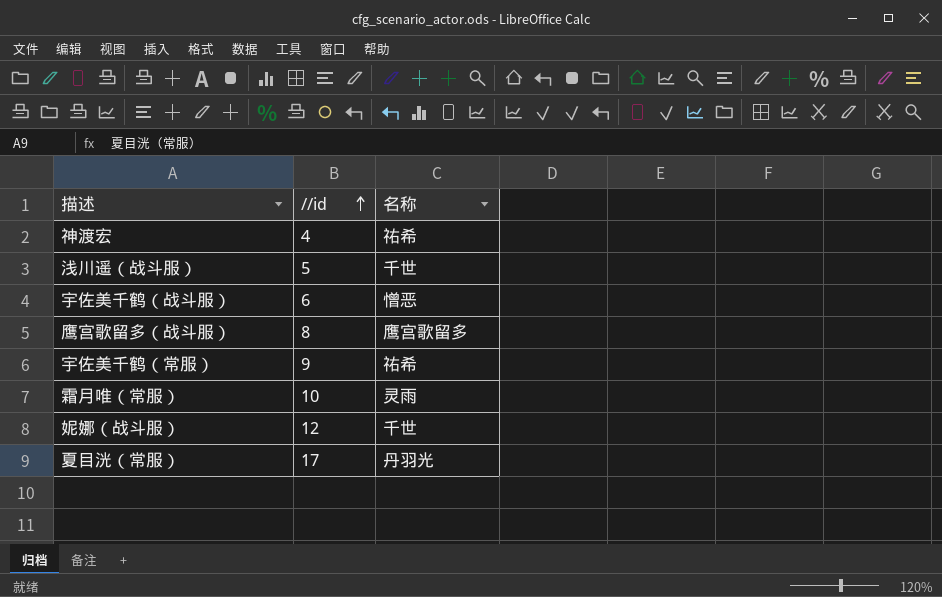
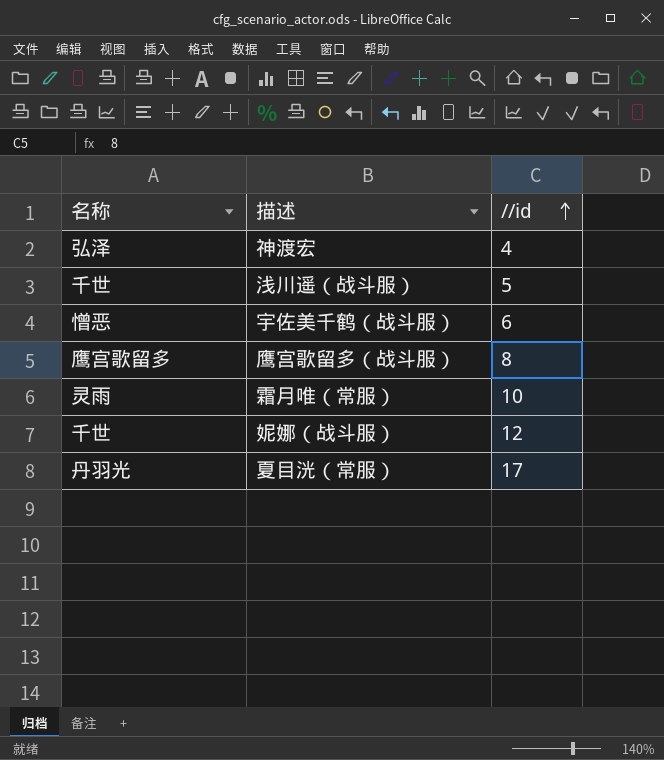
column 名称 | position: 3 -> 1
row 宇佐美千鹤（常服）: 9 | 祐希 -> none
神渡宏 | 名称: 祐希 -> 弘泽

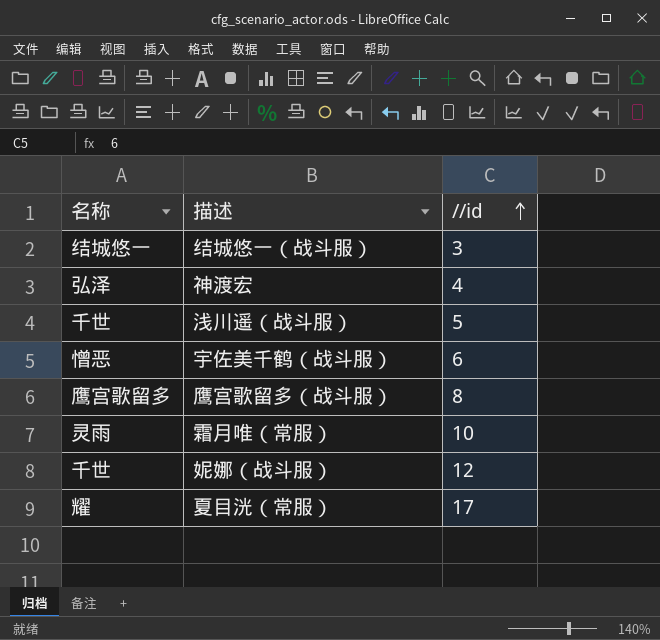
row 结城悠一（战斗服）: none -> 结城悠一 | 3
夏目洸（常服） | 名称: 丹羽光 -> 耀

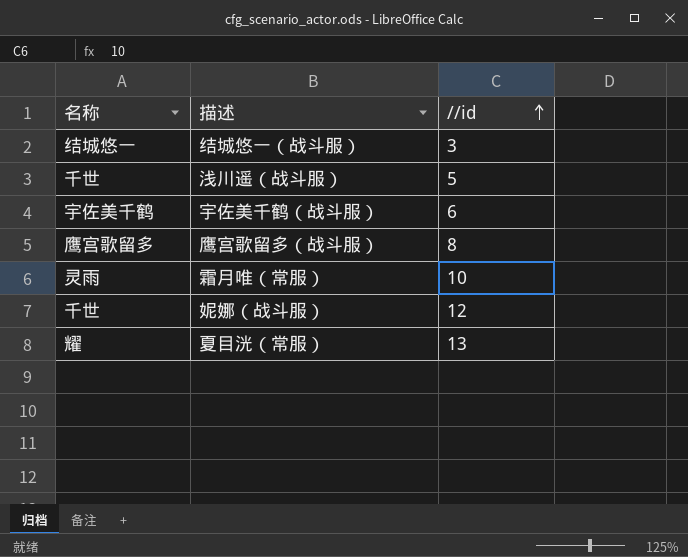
row 神渡宏: 弘泽 | 4 -> none
宇佐美千鹤（战斗服） | 名称: 憎恶 -> 宇佐美千鹤
夏目洸（常服） | //id: 17 -> 13

